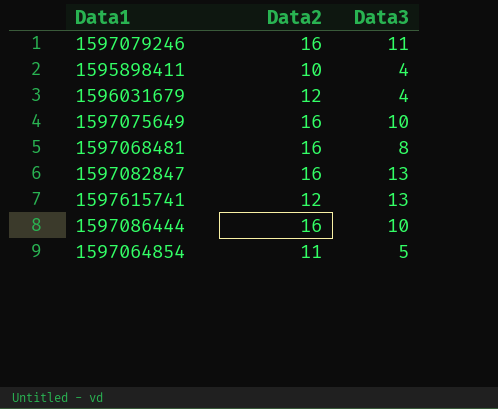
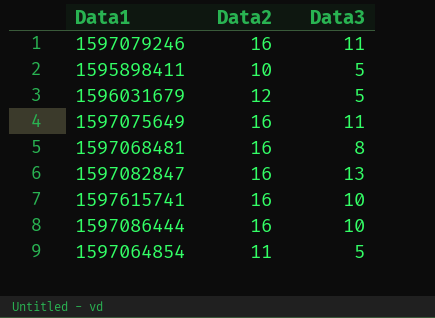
1595898411 | Data3: 4 -> 5
1596031679 | Data3: 4 -> 5
1597075649 | Data3: 10 -> 11
1597615741 | Data2: 12 -> 16
1597615741 | Data3: 13 -> 10

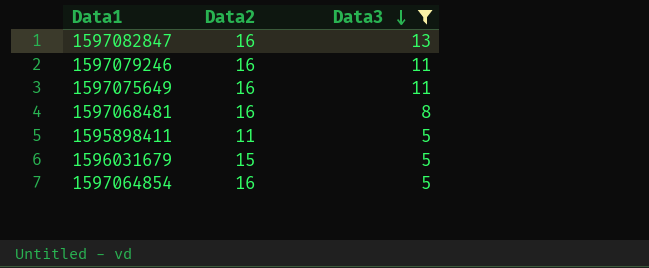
filter: none -> Data3 != 10
row order: none -> Data3 descending
1595898411 | Data2: 10 -> 11
1596031679 | Data2: 12 -> 15
1597064854 | Data2: 11 -> 16

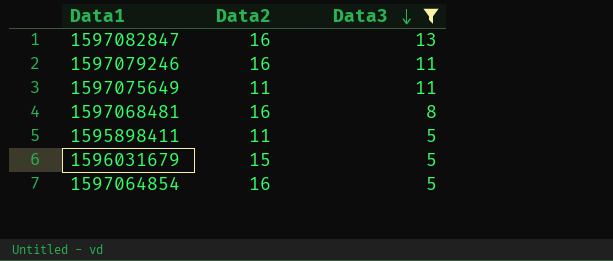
1597075649 | Data2: 16 -> 11

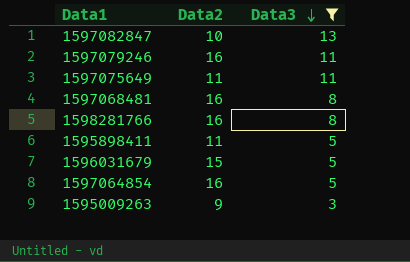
1597082847 | Data2: 16 -> 10
row 1598281766: none -> 16 | 8
row 1595009263: none -> 9 | 3

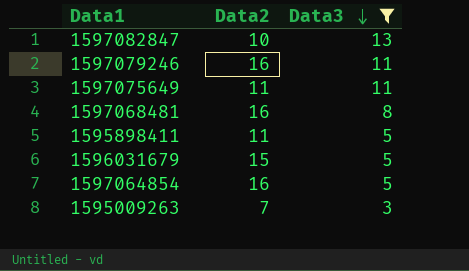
row 1598281766: 16 | 8 -> none
1595009263 | Data2: 9 -> 7

